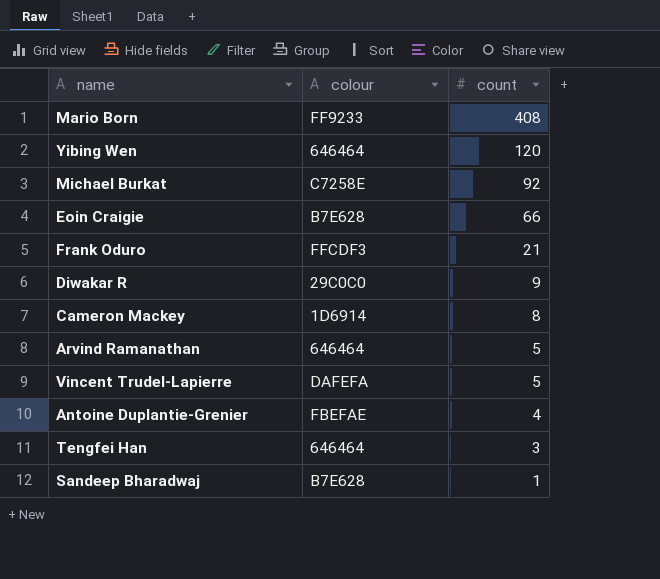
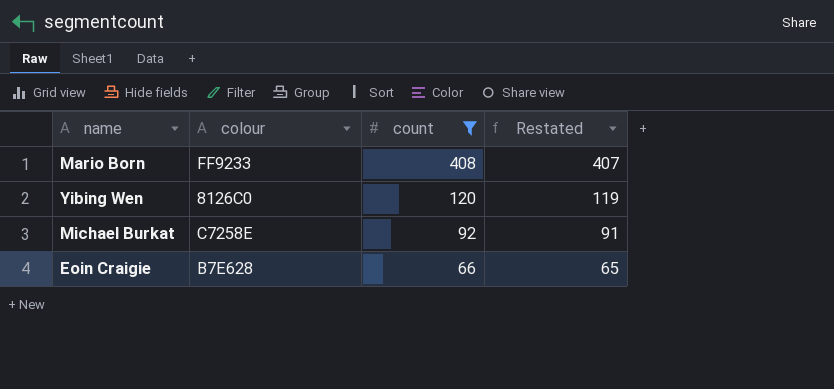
filter: none -> count >= 66
column Restated | formula: none -> [count] - 1
Yibing Wen | colour: 646464 -> 8126C0

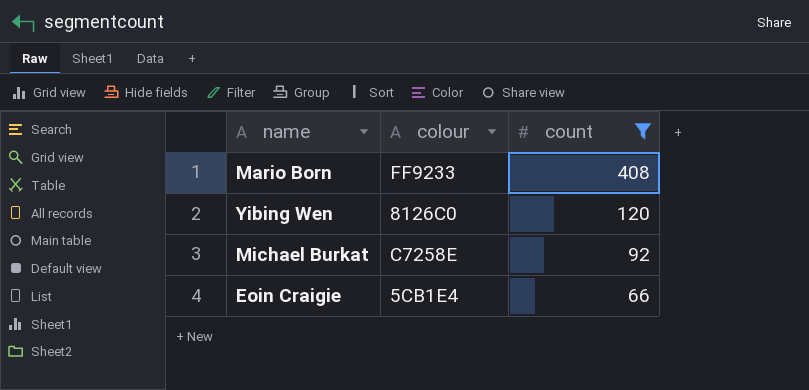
column Restated | formula: [count] - 1 -> none
Eoin Craigie | colour: B7E628 -> 5CB1E4

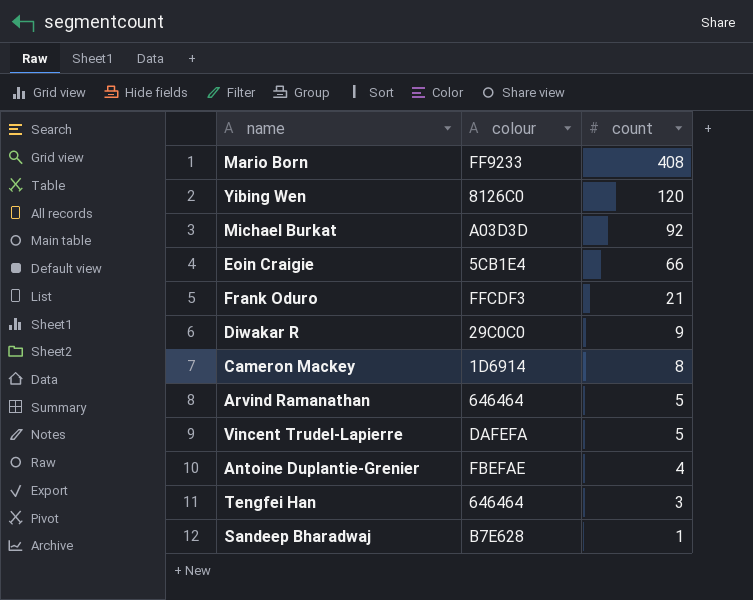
filter: count >= 66 -> none
Michael Burkat | colour: C7258E -> A03D3D

